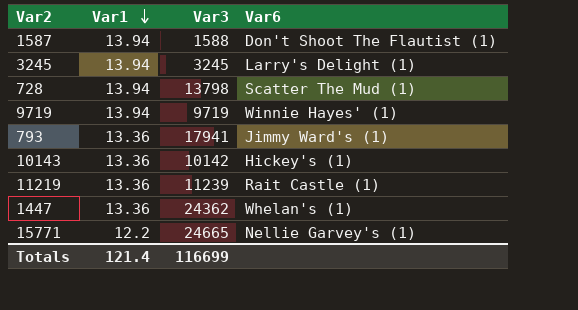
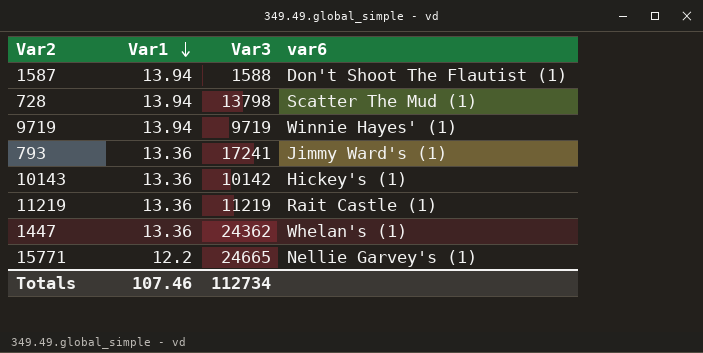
column name: Var6 -> var6
row 3245: 13.94 | 3245 | Larry's Delight (1) -> none
793 | Var3: 17941 -> 17241
11219 | Var3: 11239 -> 11219
Totals | Var1: 121.4 -> 107.46
Totals | Var3: 116699 -> 112734

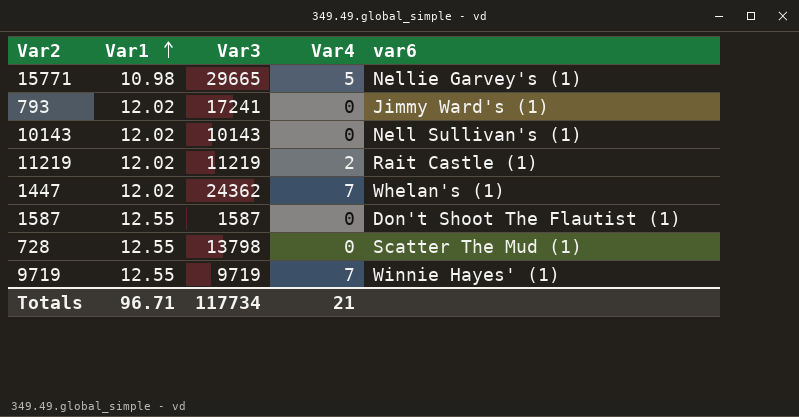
row order: Var1 descending -> Var1 ascending
column Var4 | position: none -> 4
15771 | Var1: 12.2 -> 10.98
15771 | Var3: 24665 -> 29665
793 | Var1: 13.36 -> 12.02
10143 | Var1: 13.36 -> 12.02
10143 | Var3: 10142 -> 10143
10143 | var6: Hickey's (1) -> Nell Sullivan's (1)
11219 | Var1: 13.36 -> 12.02
1447 | Var1: 13.36 -> 12.02
1587 | Var1: 13.94 -> 12.55
1587 | Var3: 1588 -> 1587
728 | Var1: 13.94 -> 12.55
9719 | Var1: 13.94 -> 12.55
Totals | Var1: 107.46 -> 96.71
Totals | Var3: 112734 -> 117734

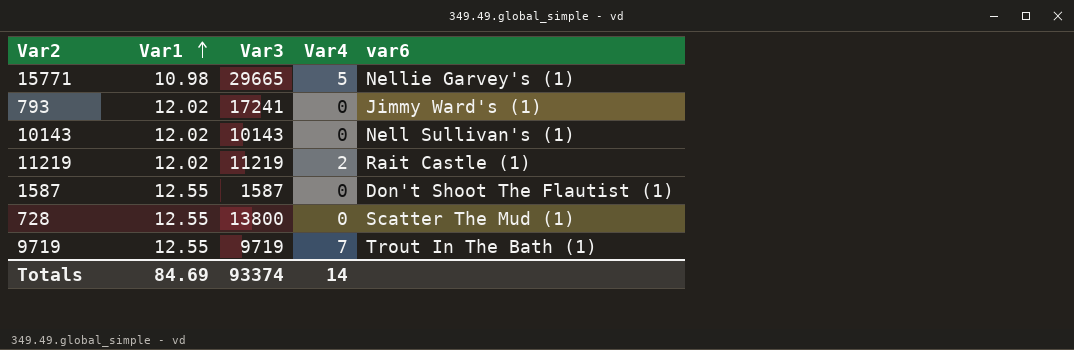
row 1447: 12.02 | 24362 | 7 | Whelan's (1) -> none
728 | Var3: 13798 -> 13800
9719 | var6: Winnie Hayes' (1) -> Trout In The Bath (1)
Totals | Var1: 96.71 -> 84.69
Totals | Var3: 117734 -> 93374
Totals | Var4: 21 -> 14

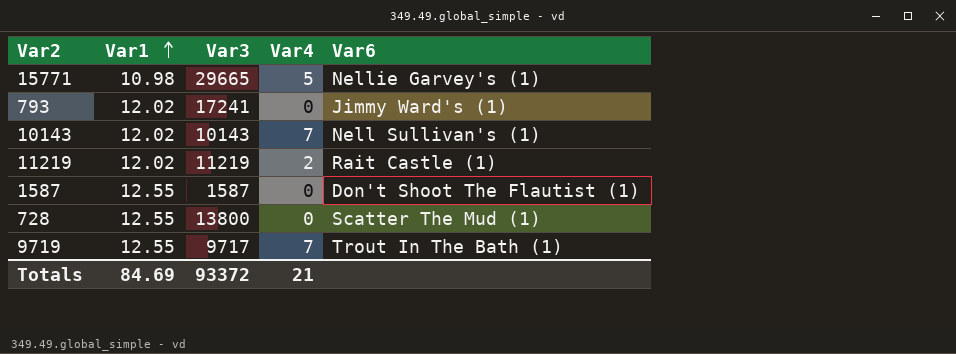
column name: var6 -> Var6
10143 | Var4: 0 -> 7
9719 | Var3: 9719 -> 9717
Totals | Var3: 93374 -> 93372
Totals | Var4: 14 -> 21

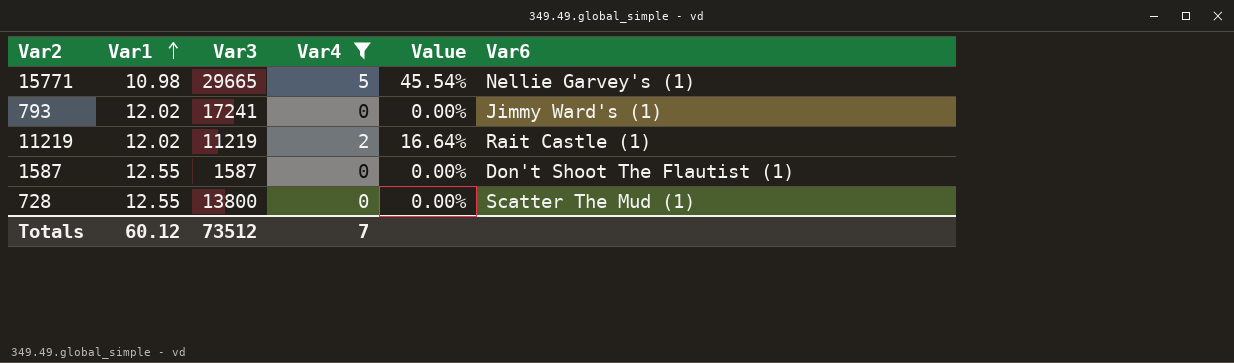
filter: none -> Var4 != 7
column Value | formula: none -> [Var4] / [Var1]
Totals | Var1: 84.69 -> 60.12
Totals | Var3: 93372 -> 73512
Totals | Var4: 21 -> 7

